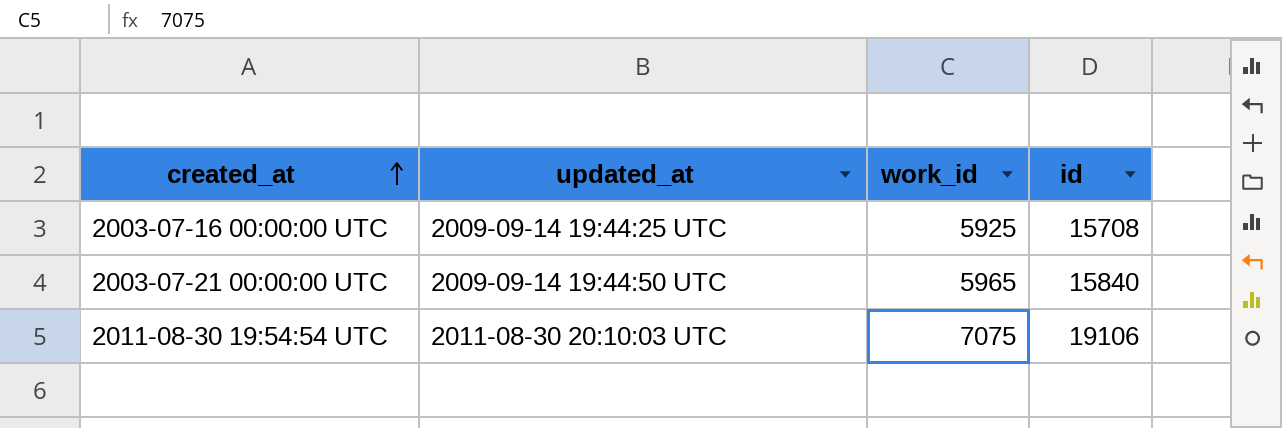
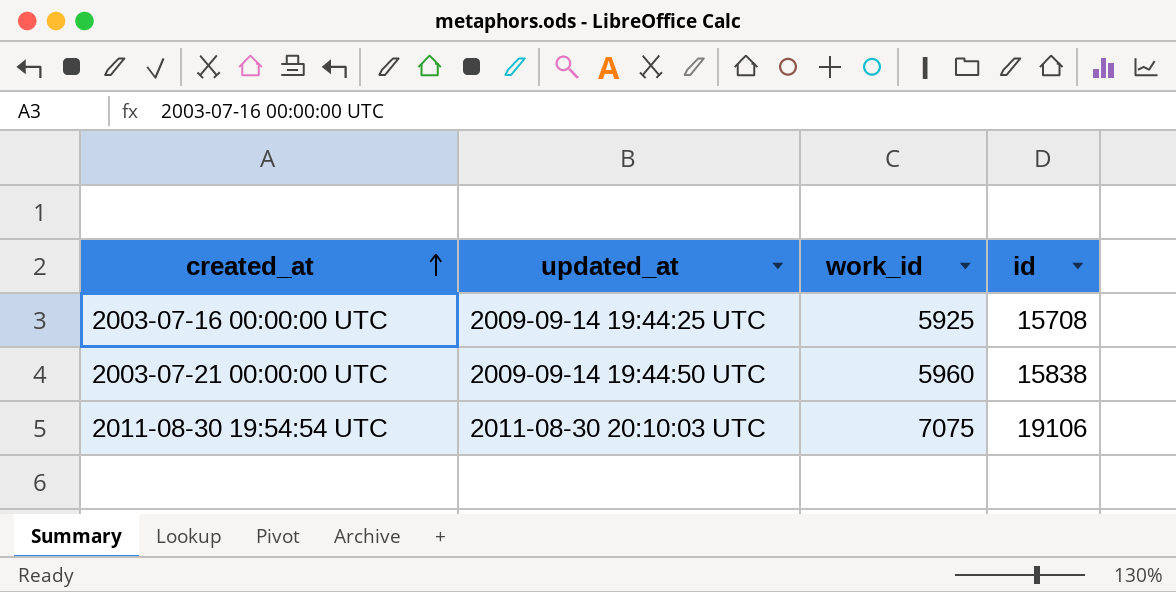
2003-07-21 00:00:00 UTC | work_id: 5965 -> 5960
2003-07-21 00:00:00 UTC | id: 15840 -> 15838

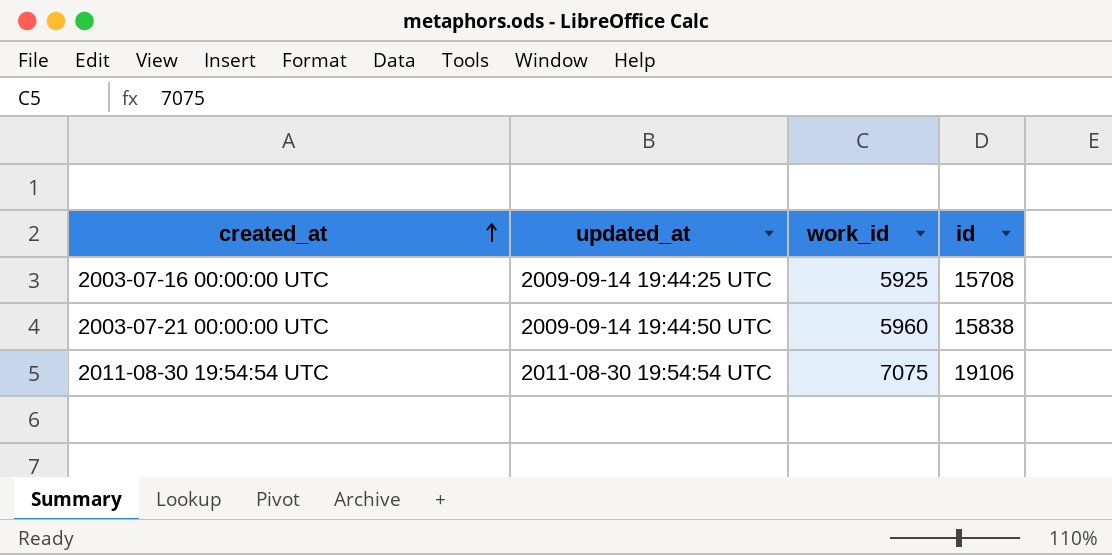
2011-08-30 19:54:54 UTC | updated_at: 2011-08-30 20:10:03 UTC -> 2011-08-30 19:54:54 UTC

